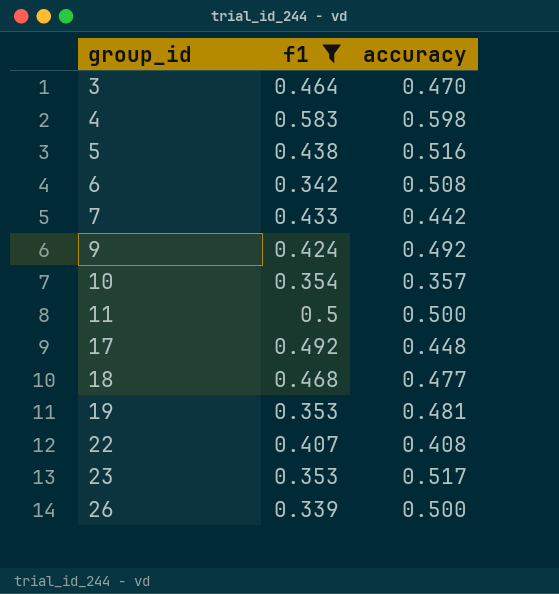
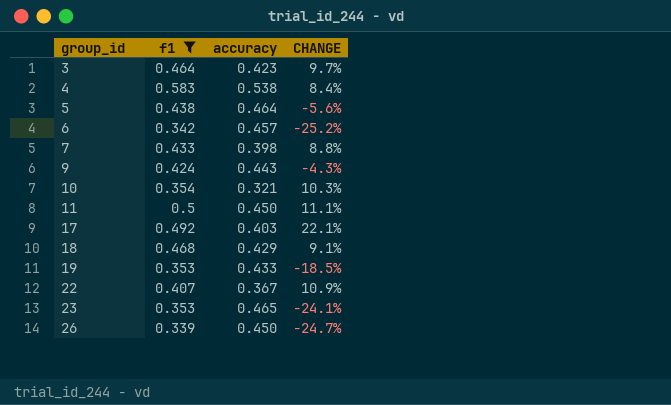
column CHANGE | formula: none -> ([f1] - [accuracy]) / [accuracy]
3 | accuracy: 0.470 -> 0.423
4 | accuracy: 0.598 -> 0.538
5 | accuracy: 0.516 -> 0.464
6 | accuracy: 0.508 -> 0.457
7 | accuracy: 0.442 -> 0.398
9 | accuracy: 0.492 -> 0.443
10 | accuracy: 0.357 -> 0.321
11 | accuracy: 0.500 -> 0.450
17 | accuracy: 0.448 -> 0.403
18 | accuracy: 0.477 -> 0.429
19 | accuracy: 0.481 -> 0.433
22 | accuracy: 0.408 -> 0.367
23 | accuracy: 0.517 -> 0.465
26 | accuracy: 0.500 -> 0.450

